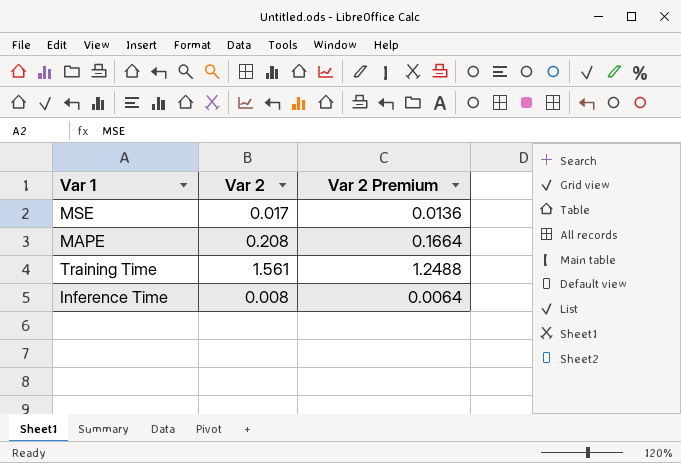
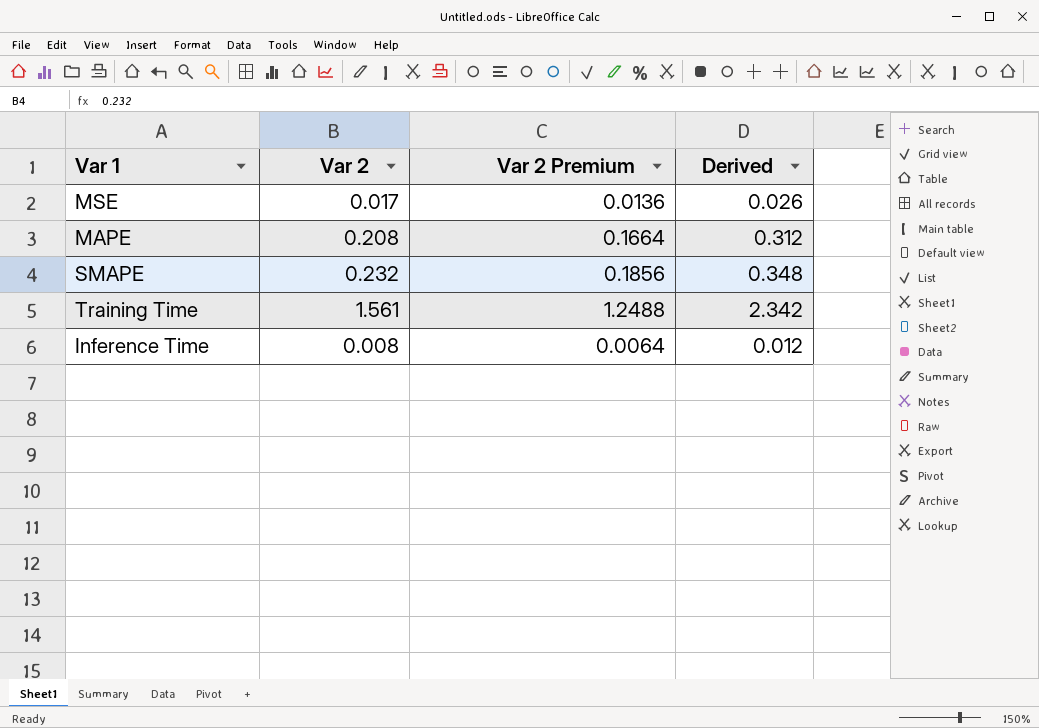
column Derived | formula: none -> [Var 2] * 1.5
row SMAPE: none -> 0.232 | 0.1856 | 0.348

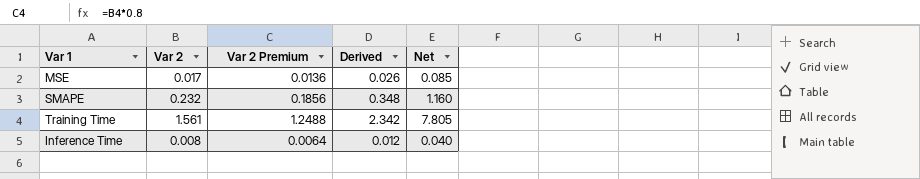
column Net | formula: none -> [Var 2] * 5
row MAPE: 0.208 | 0.1664 | 0.312 -> none

